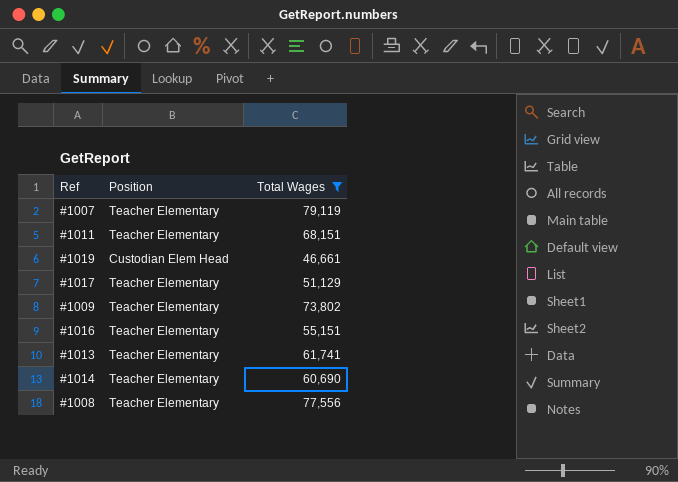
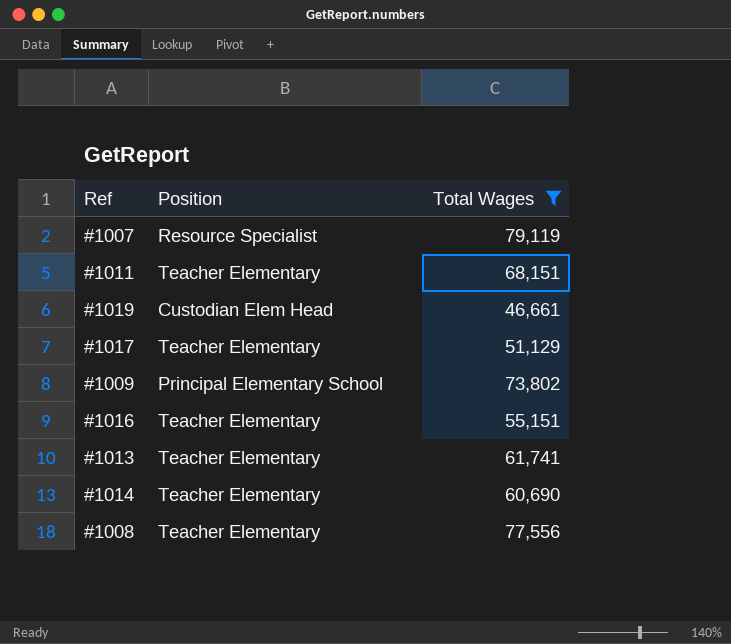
#1007 | Position: Teacher Elementary -> Resource Specialist
#1009 | Position: Teacher Elementary -> Principal Elementary School

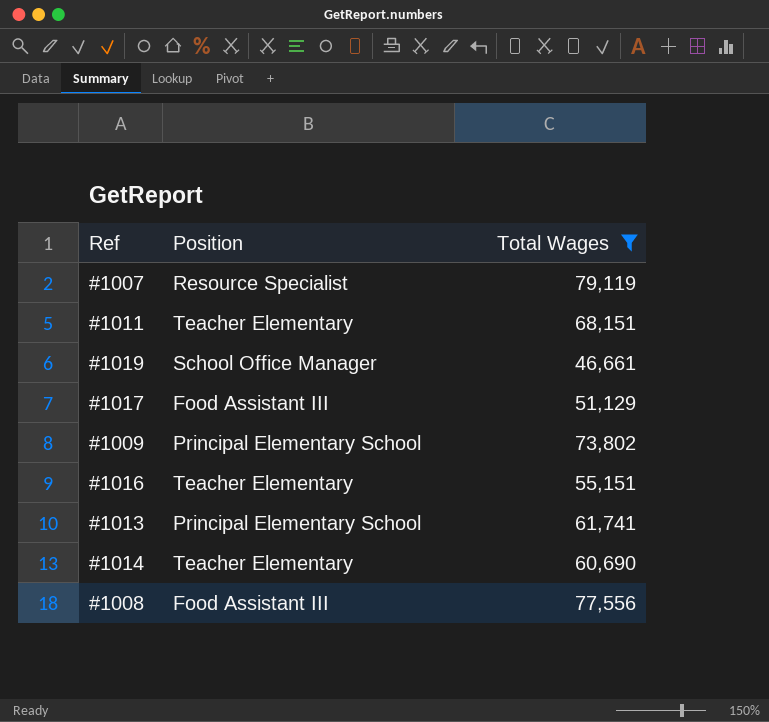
#1019 | Position: Custodian Elem Head -> School Office Manager
#1017 | Position: Teacher Elementary -> Food Assistant III
#1013 | Position: Teacher Elementary -> Principal Elementary School
#1008 | Position: Teacher Elementary -> Food Assistant III

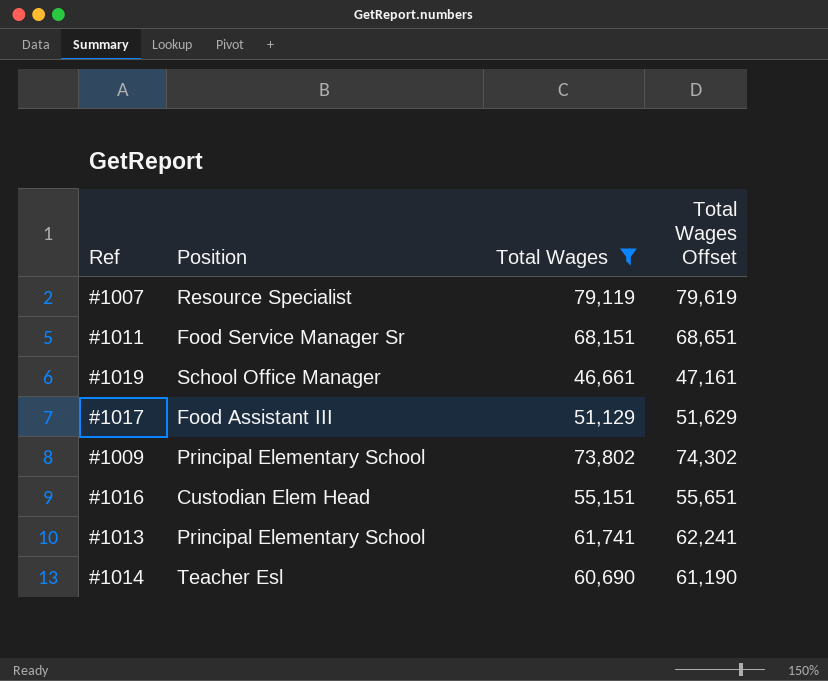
column Total Wages Offset | formula: none -> [Total Wages] + 500
row #1008: Food Assistant III | 77,556 -> none
#1011 | Position: Teacher Elementary -> Food Service Manager Sr
#1016 | Position: Teacher Elementary -> Custodian Elem Head
#1014 | Position: Teacher Elementary -> Teacher Esl

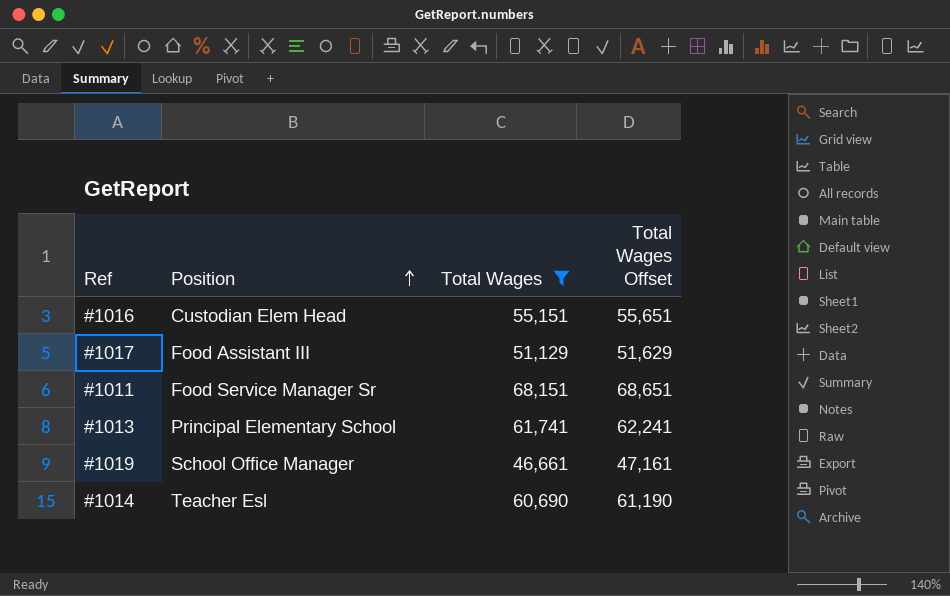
row order: none -> Position ascending
row #1007: Resource Specialist | 79,119 | 79,619 -> none
row #1009: Principal Elementary School | 73,802 | 74,302 -> none

